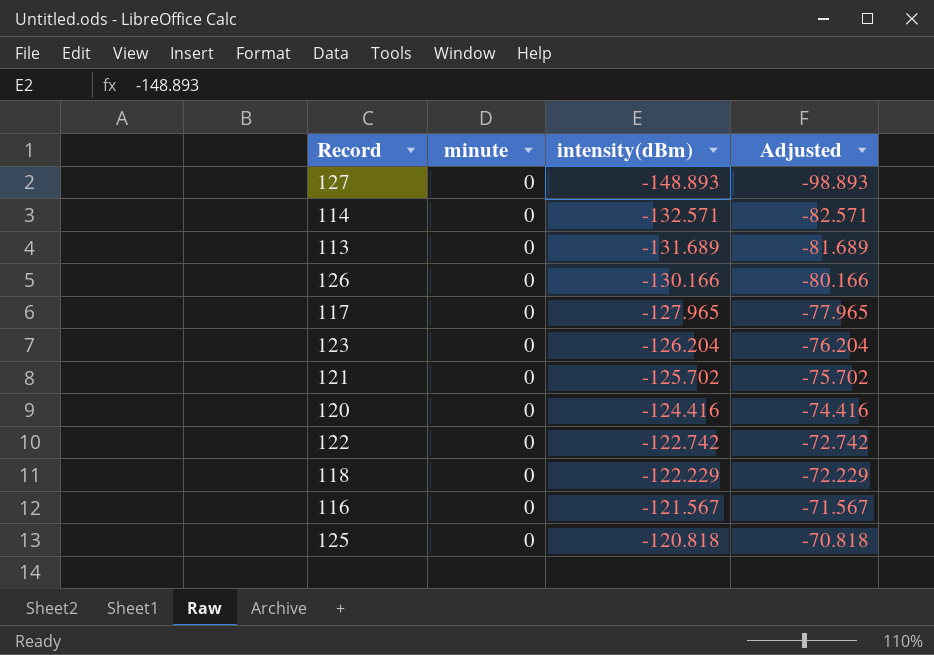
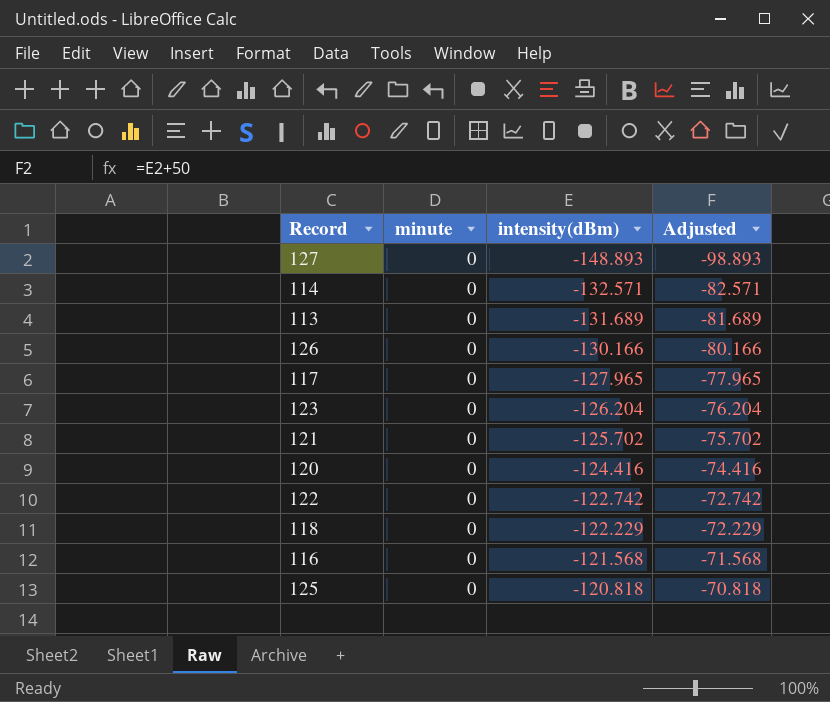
116 | intensity(dBm): -121.567 -> -121.568
116 | Adjusted: -71.567 -> -71.568

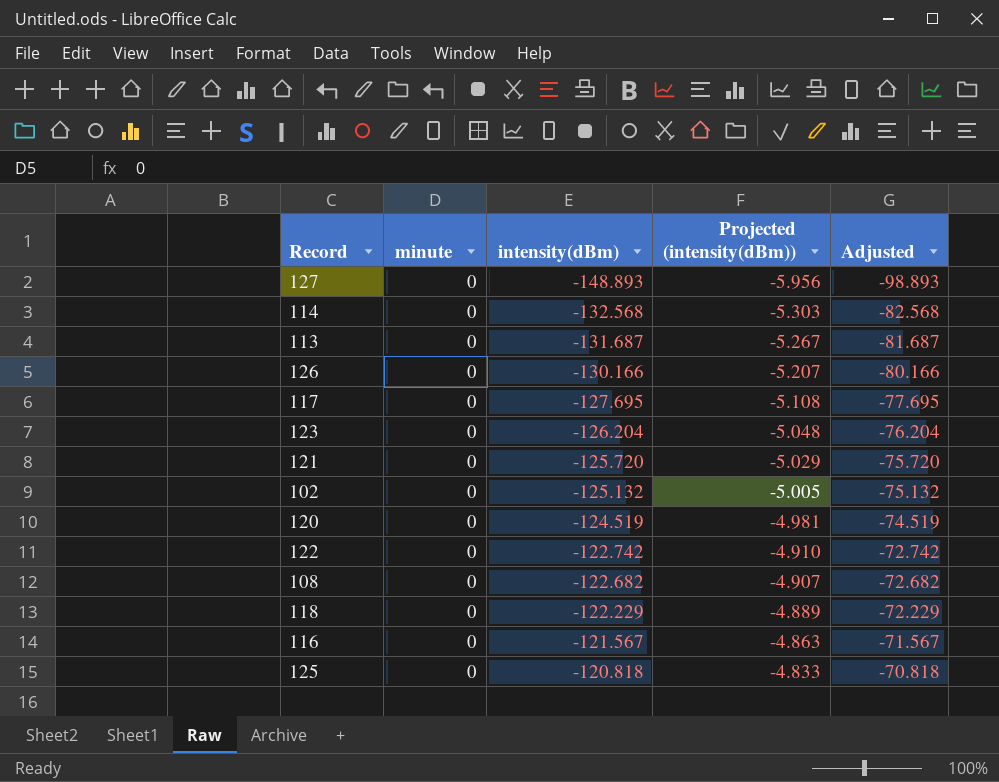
column Projected (intensity(dBm)) | formula: none -> [intensity(dBm)] * 0.04
114 | intensity(dBm): -132.571 -> -132.568
114 | Adjusted: -82.571 -> -82.568
113 | intensity(dBm): -131.689 -> -131.687
113 | Adjusted: -81.689 -> -81.687
117 | intensity(dBm): -127.965 -> -127.695
117 | Adjusted: -77.965 -> -77.695
121 | intensity(dBm): -125.702 -> -125.720
121 | Adjusted: -75.702 -> -75.720
row 102: none -> 0 | -125.132 | -5.005 | -75.132
120 | intensity(dBm): -124.416 -> -124.519
120 | Adjusted: -74.416 -> -74.519
row 108: none -> 0 | -122.682 | -4.907 | -72.682
116 | intensity(dBm): -121.568 -> -121.567
116 | Adjusted: -71.568 -> -71.567

